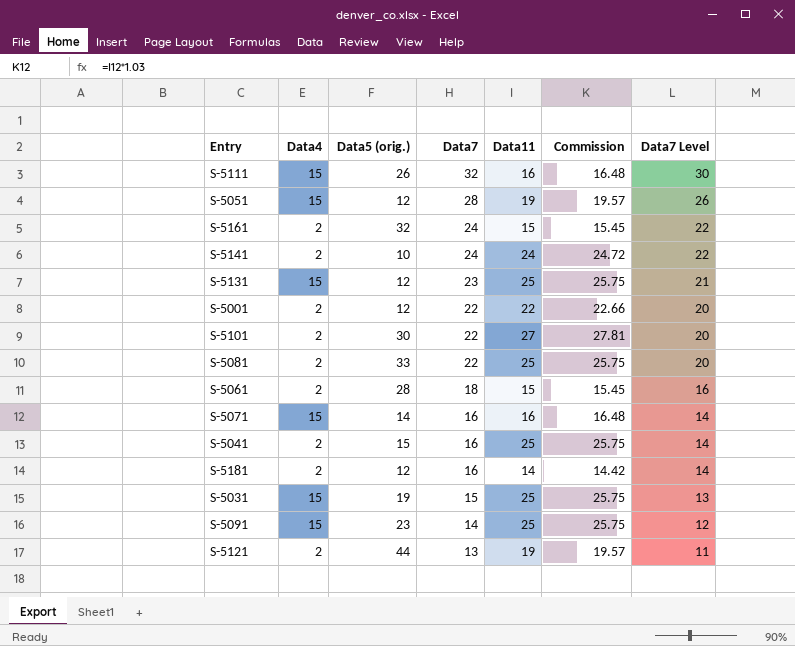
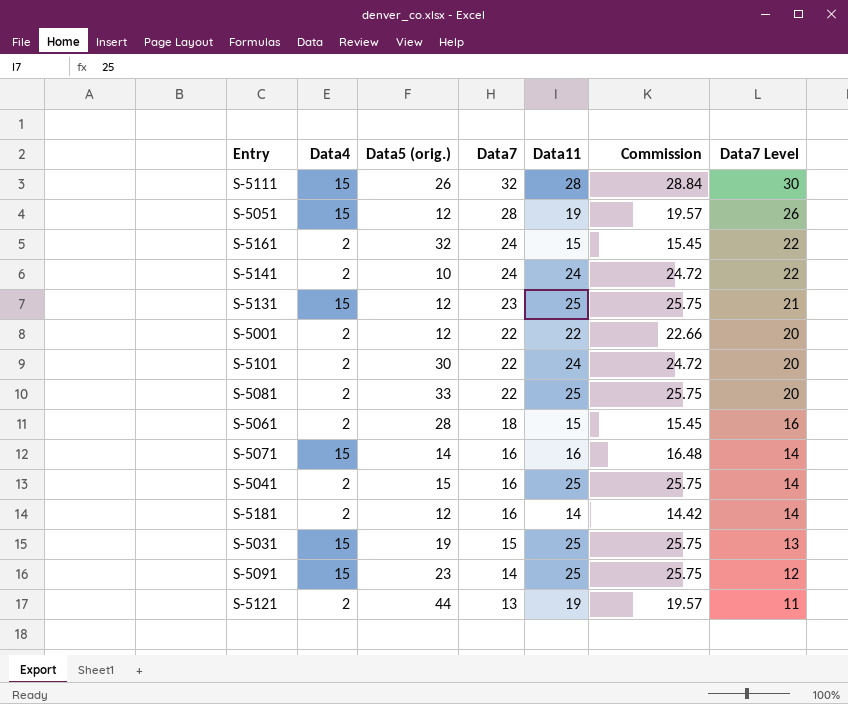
S-5111 | Data11: 16 -> 28
S-5111 | Commission: 16.48 -> 28.84
S-5101 | Data11: 27 -> 24
S-5101 | Commission: 27.81 -> 24.72

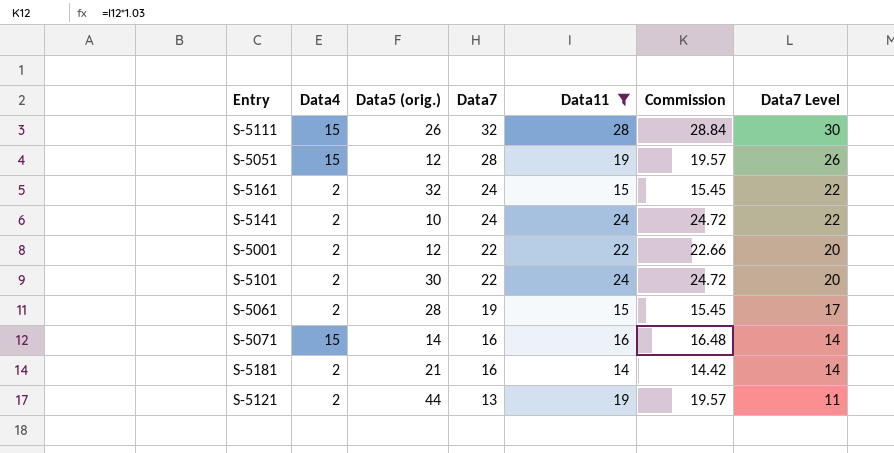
filter: none -> Data11 != 25
S-5061 | Data7: 18 -> 19
S-5061 | Data7 Level: 16 -> 17
S-5181 | Data5 (orig.): 12 -> 21

